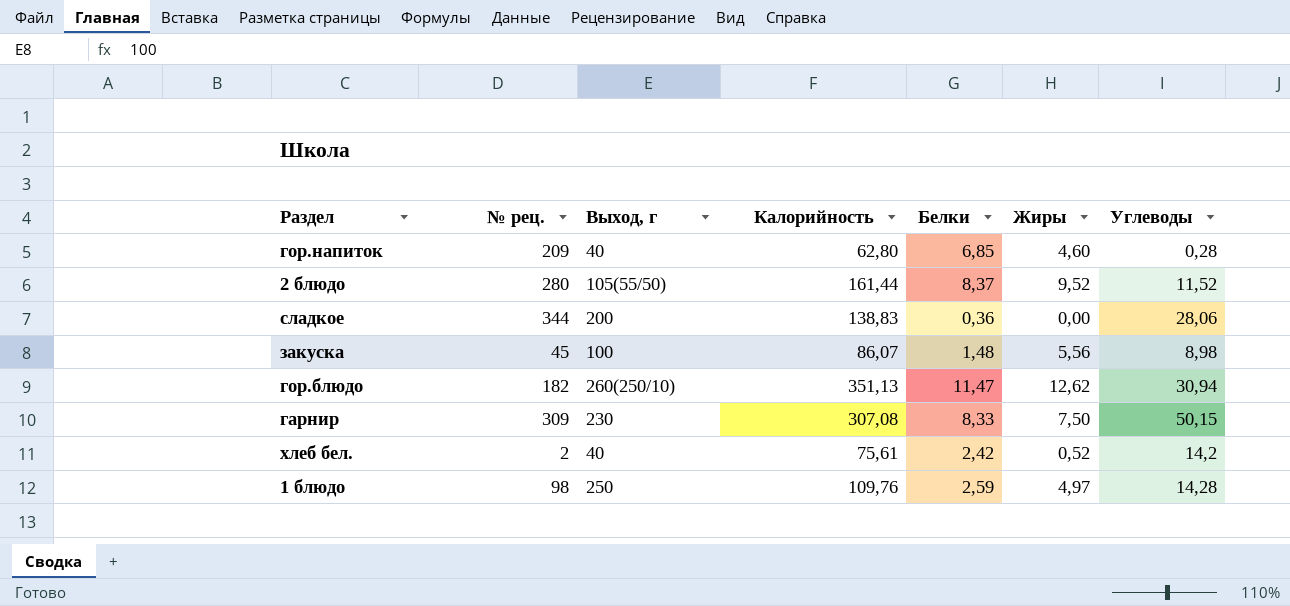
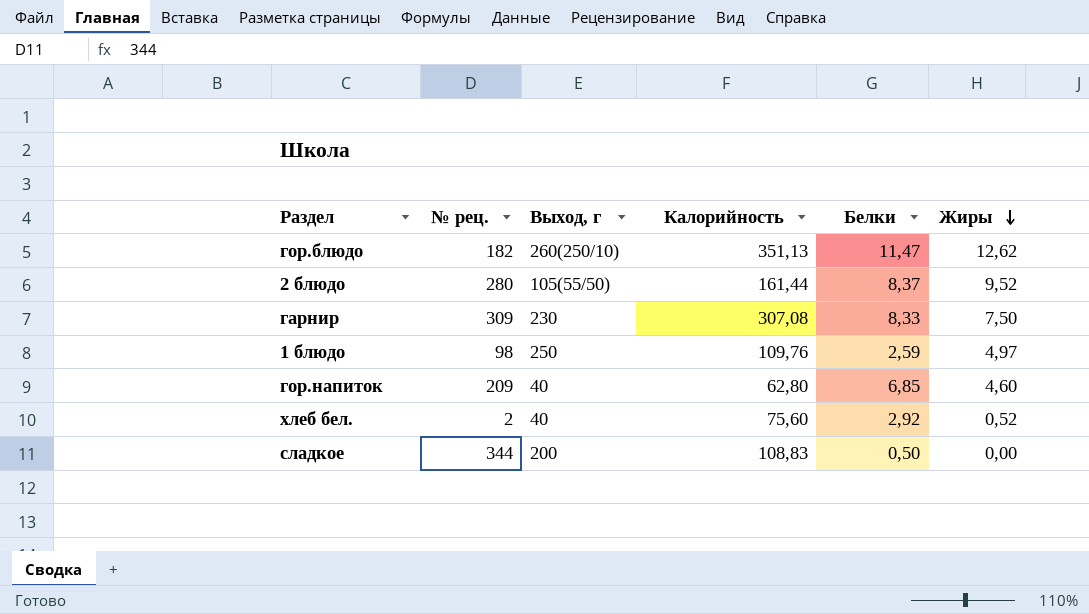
row order: none -> Жиры descending
column Углеводы | position: 7 -> none
row закуска: 45 | 100 | 86,07 | 1,48 | 5,56 | 8,98 -> none
хлеб бел. | Калорийность: 75,61 -> 75,60
хлеб бел. | Белки: 2,42 -> 2,92
сладкое | Калорийность: 138,83 -> 108,83
сладкое | Белки: 0,36 -> 0,50

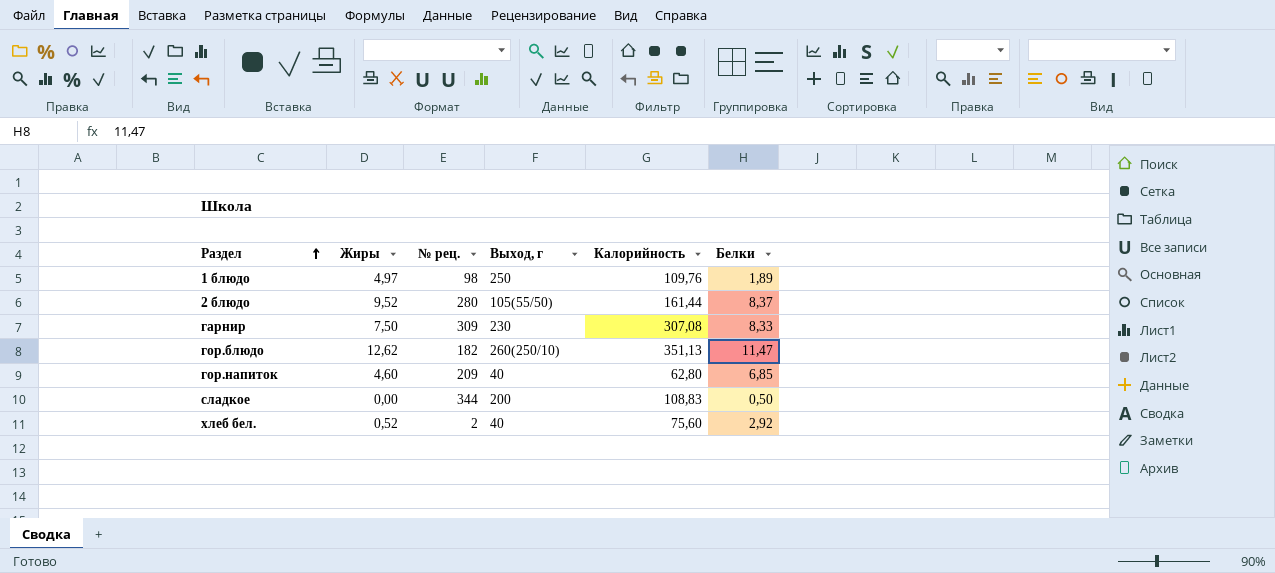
row order: Жиры descending -> Раздел ascending
column Жиры | position: 6 -> 2
1 блюдо | Белки: 2,59 -> 1,89

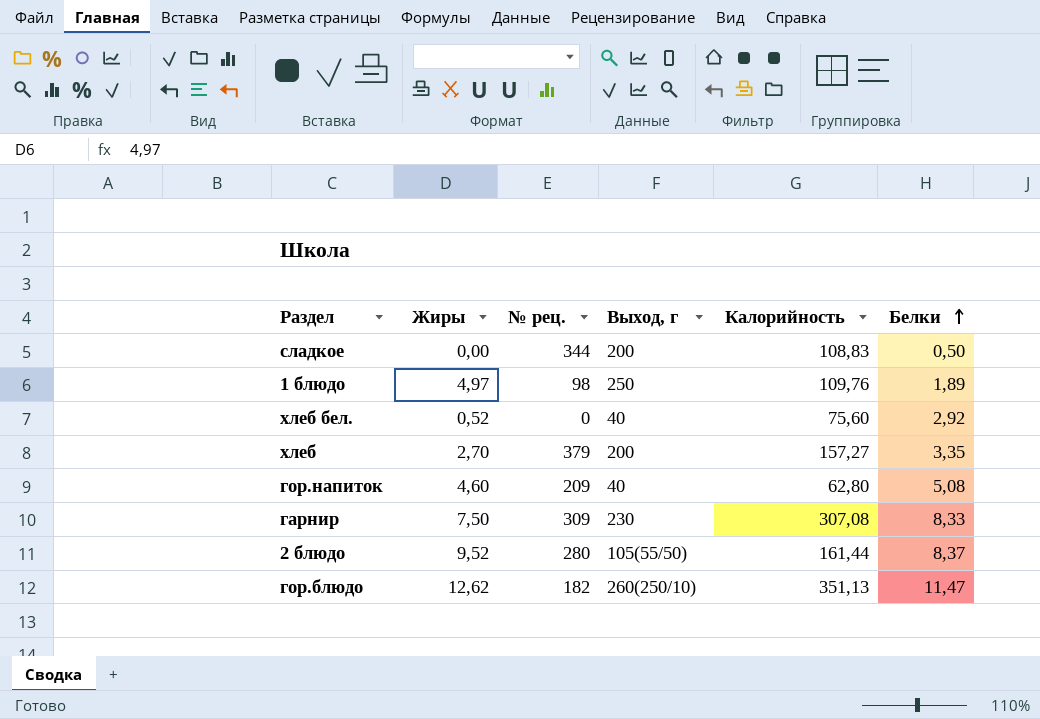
row order: Раздел ascending -> Белки ascending
хлеб бел. | № рец.: 2 -> 0
row хлеб: none -> 2,70 | 379 | 200 | 157,27 | 3,35
гор.напиток | Белки: 6,85 -> 5,08

